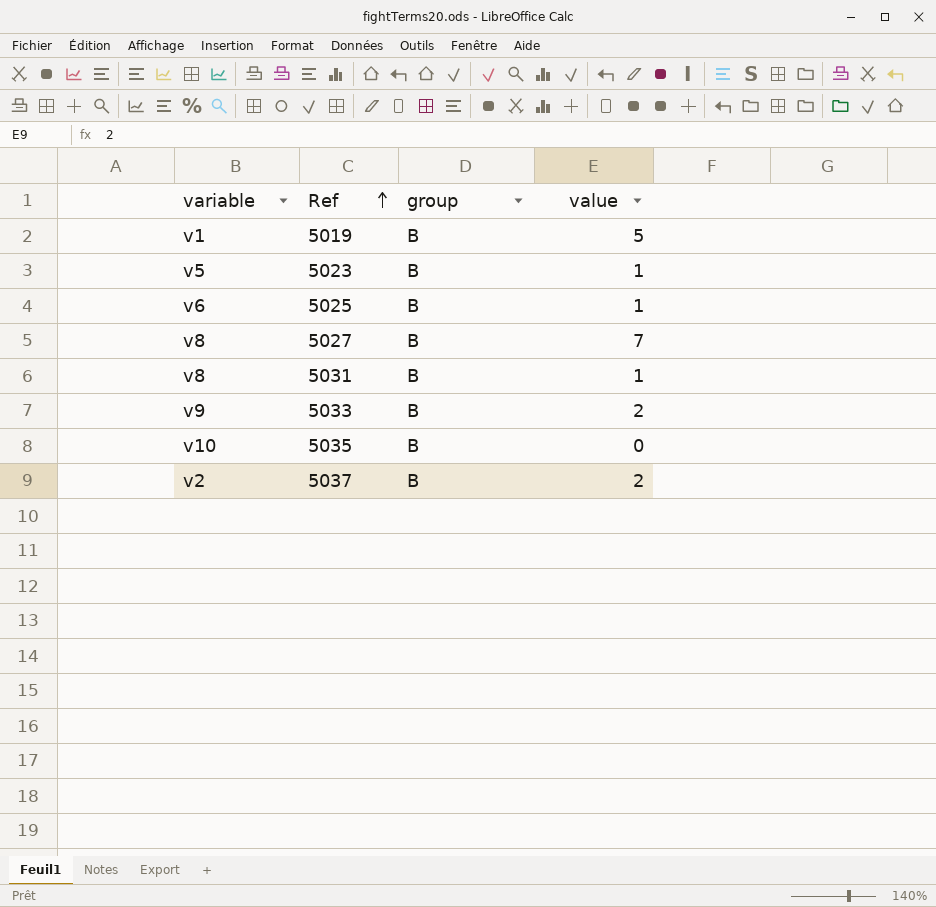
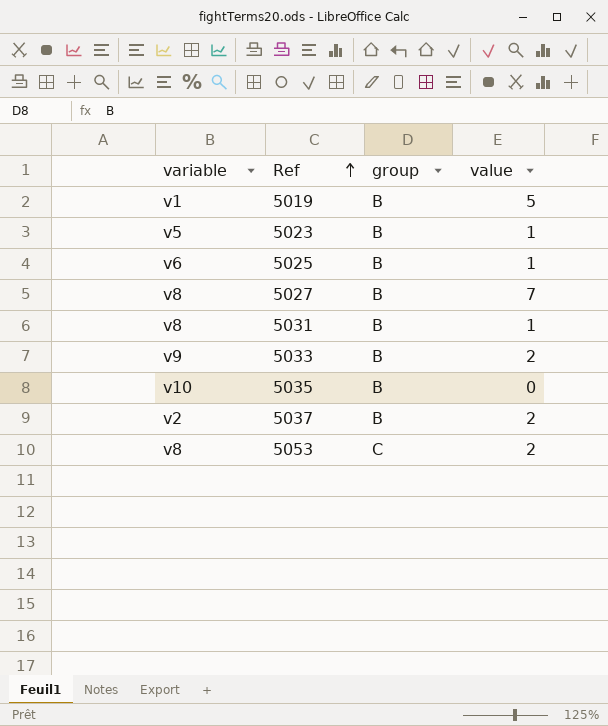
row 5053: none -> v8 | C | 2

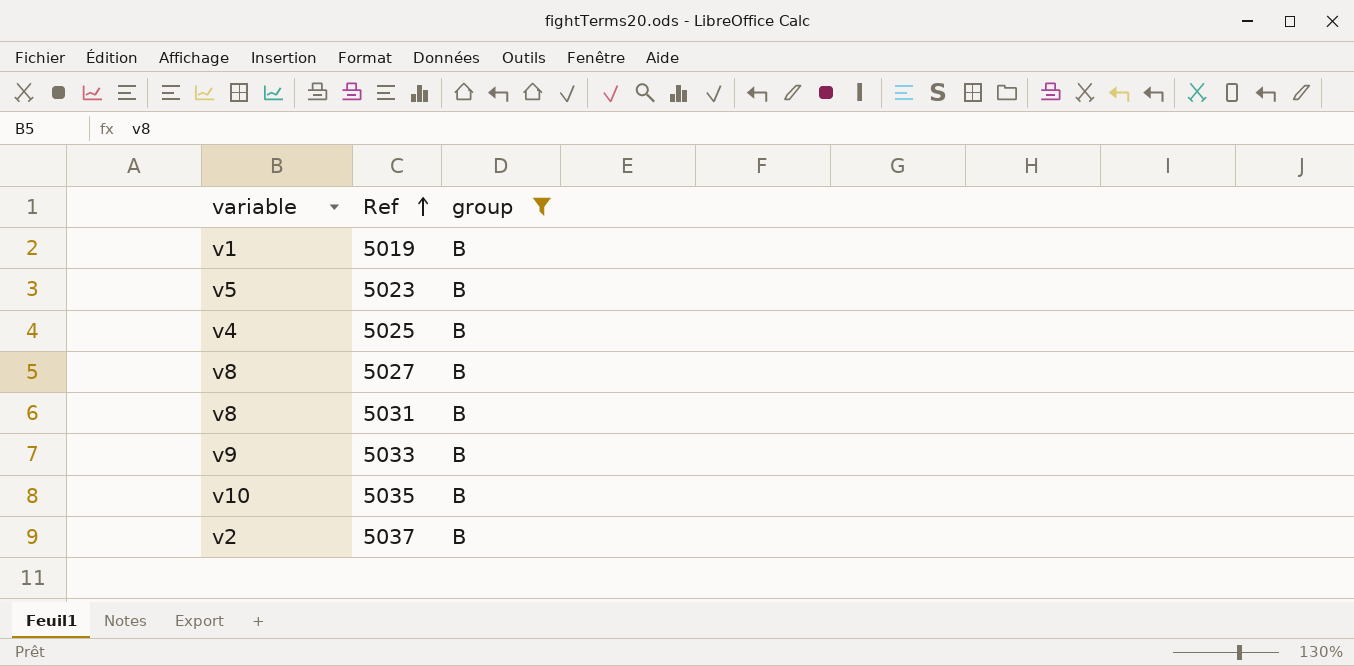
filter: none -> group = B
column value | position: 4 -> none
5025 | variable: v6 -> v4

